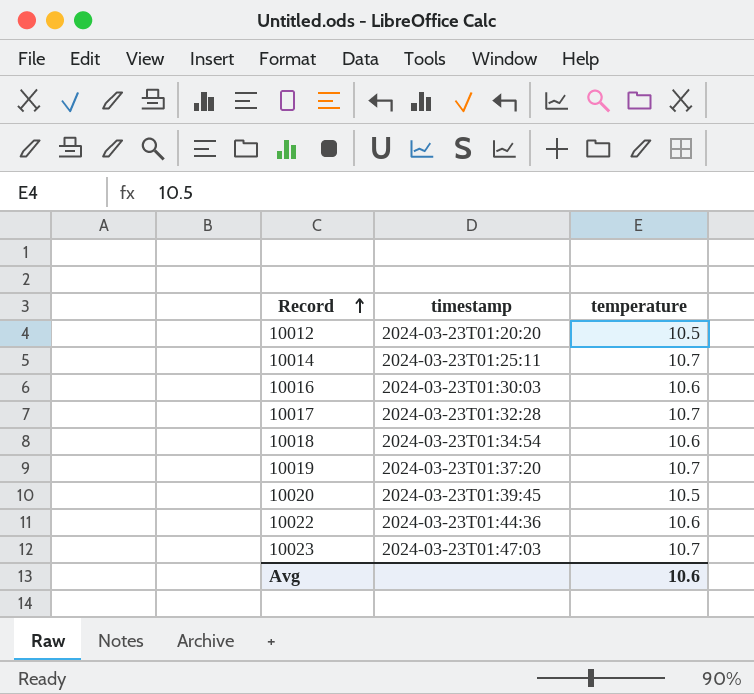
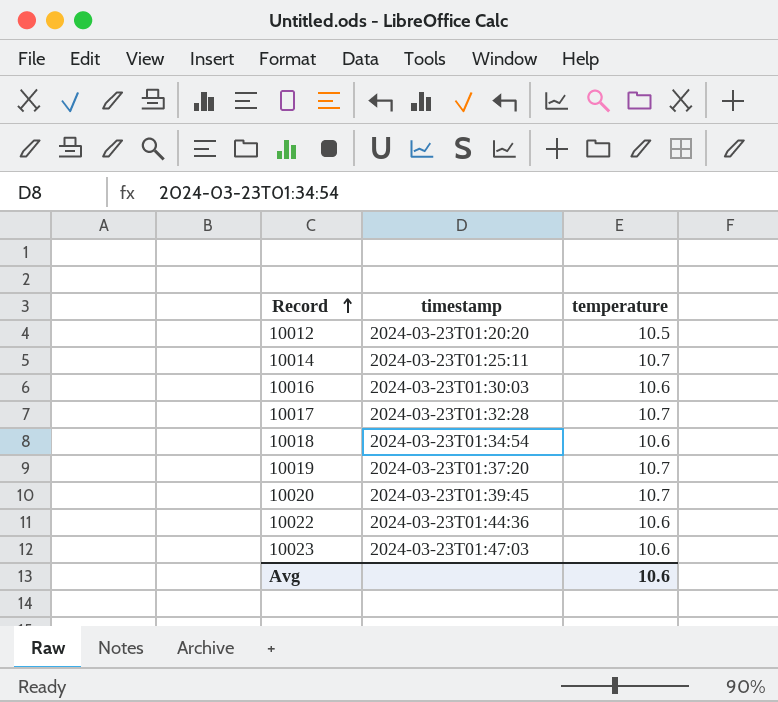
10020 | temperature: 10.5 -> 10.7
10023 | temperature: 10.7 -> 10.6

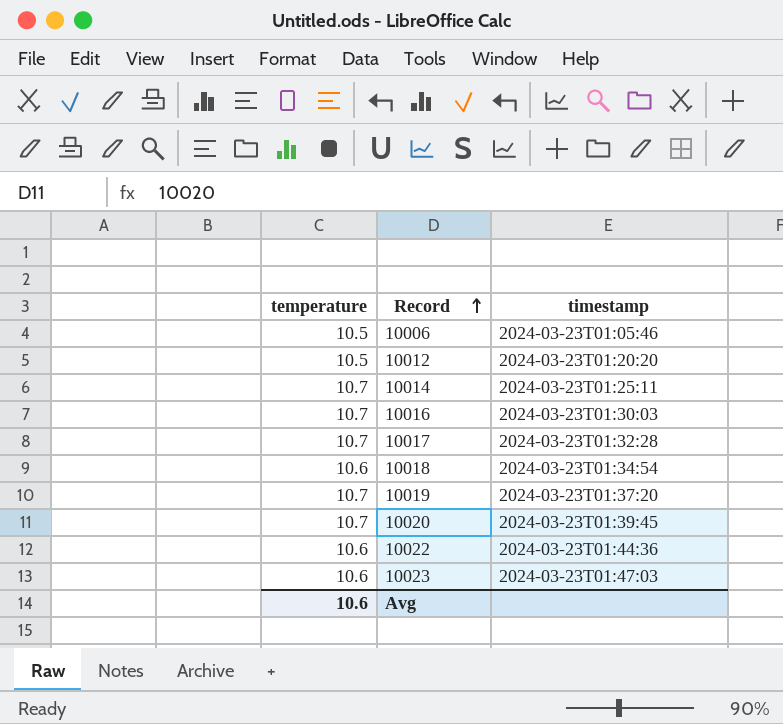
column temperature | position: 3 -> 1
row 10006: none -> 10.5 | 2024-03-23T01:05:46
10016 | temperature: 10.6 -> 10.7

